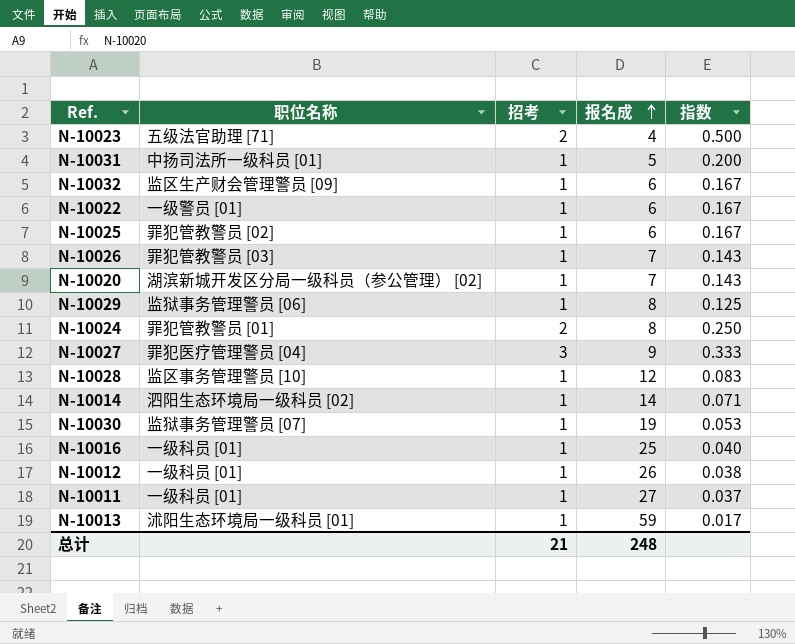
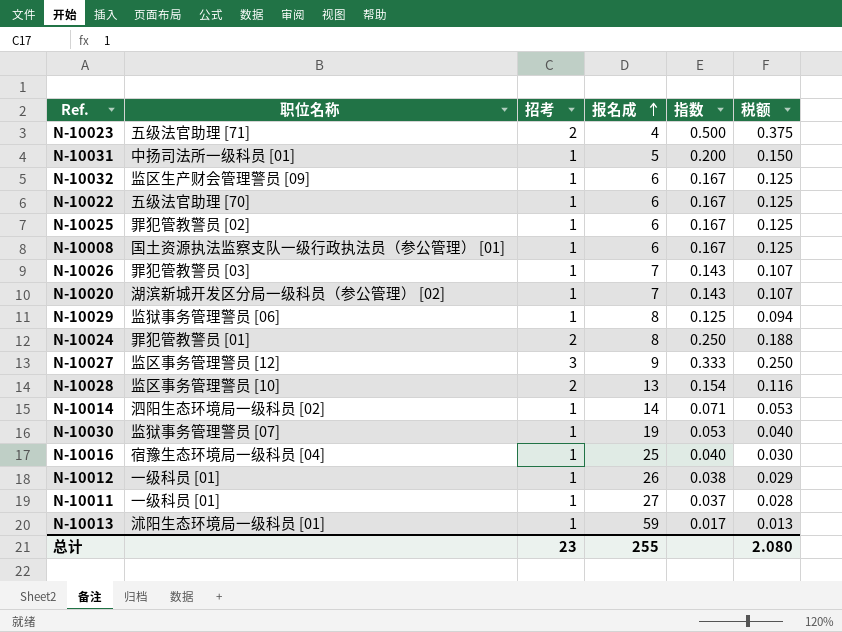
column 税额 | formula: none -> [指数] * 0.75
N-10022 | 职位名称: 一级警员 [01] -> 五级法官助理 [70]
row N-10008: none -> 国土资源执法监察支队一级行政执法员（参公管理） [01] | 1 | 6 | 0.167 | 0.125
N-10027 | 职位名称: 罪犯医疗管理警员 [04] -> 监区事务管理警员 [12]
N-10028 | 招考: 1 -> 2
N-10028 | 报名成: 12 -> 13
N-10028 | 指数: 0.083 -> 0.154
N-10016 | 职位名称: 一级科员 [01] -> 宿豫生态环境局一级科员 [04]
总计 | 招考: 21 -> 23
总计 | 报名成: 248 -> 255

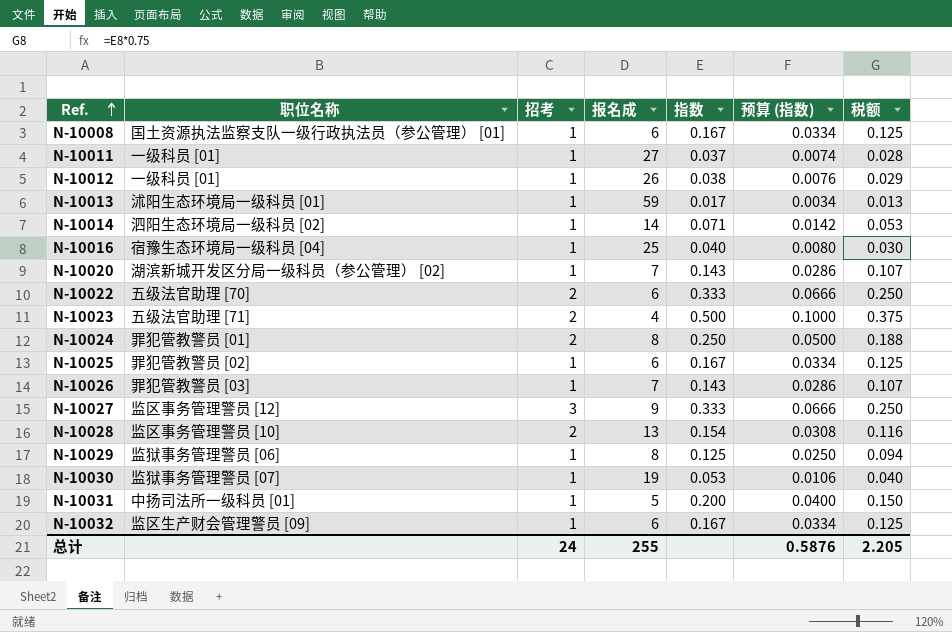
row order: 报名成 ascending -> Ref. ascending
column 预算 (指数) | formula: none -> [指数] * 0.2
N-10022 | 招考: 1 -> 2
N-10022 | 指数: 0.167 -> 0.333
N-10022 | 税额: 0.125 -> 0.250
总计 | 招考: 23 -> 24
总计 | 税额: 2.080 -> 2.205

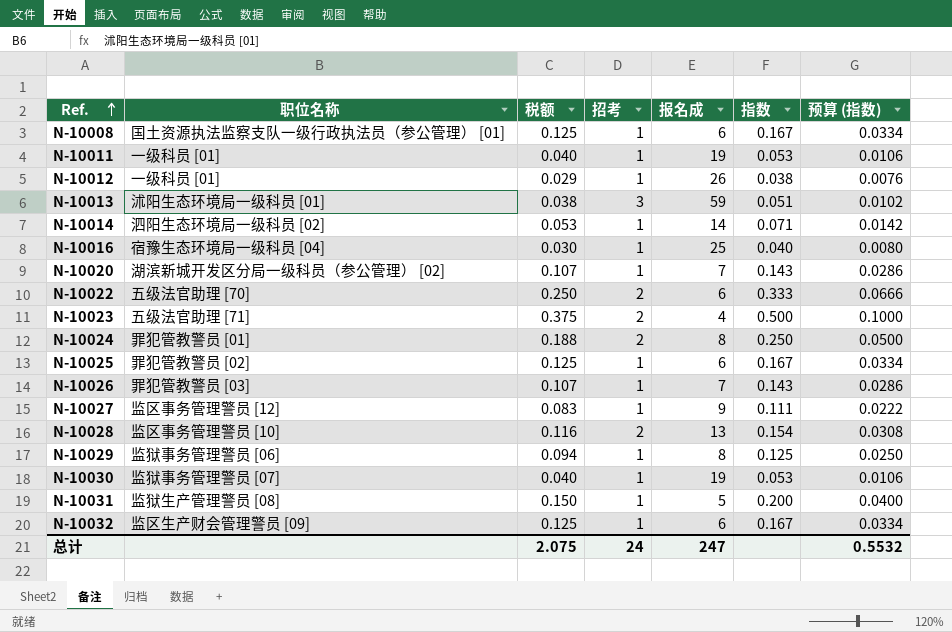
column 税额 | position: 7 -> 3
N-10011 | 税额: 0.028 -> 0.040
N-10011 | 报名成: 27 -> 19
N-10011 | 指数: 0.037 -> 0.053
N-10011 | 预算 (指数): 0.0074 -> 0.0106
N-10013 | 税额: 0.013 -> 0.038
N-10013 | 招考: 1 -> 3
N-10013 | 指数: 0.017 -> 0.051
N-10013 | 预算 (指数): 0.0034 -> 0.0102
N-10027 | 税额: 0.250 -> 0.083
N-10027 | 招考: 3 -> 1
N-10027 | 指数: 0.333 -> 0.111
N-10027 | 预算 (指数): 0.0666 -> 0.0222
N-10031 | 职位名称: 中扬司法所一级科员 [01] -> 监狱生产管理警员 [08]
总计 | 税额: 2.205 -> 2.075
总计 | 报名成: 255 -> 247
总计 | 预算 (指数): 0.5876 -> 0.5532

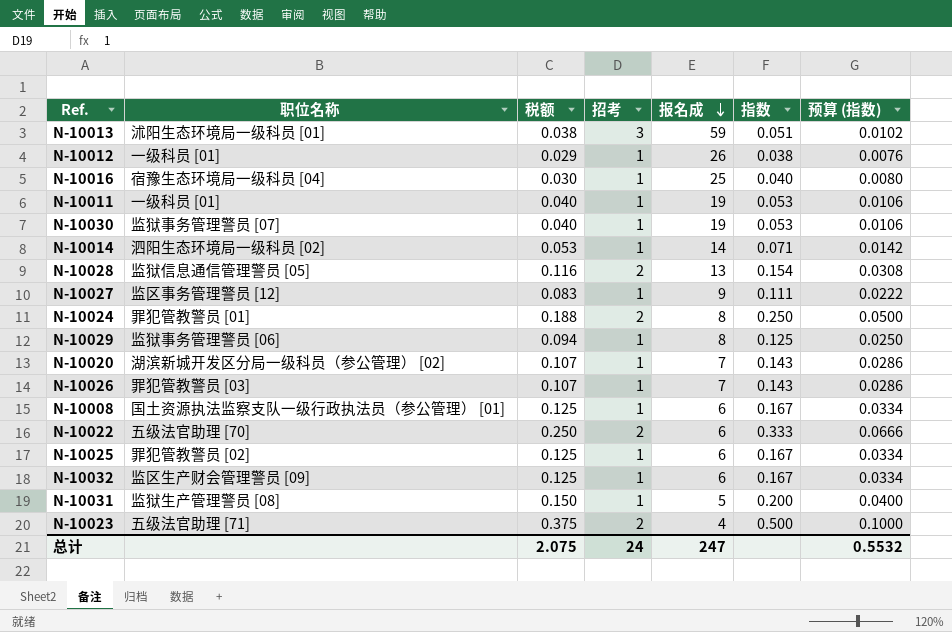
row order: Ref. ascending -> 报名成 descending
N-10028 | 职位名称: 监区事务管理警员 [10] -> 监狱信息通信管理警员 [05]

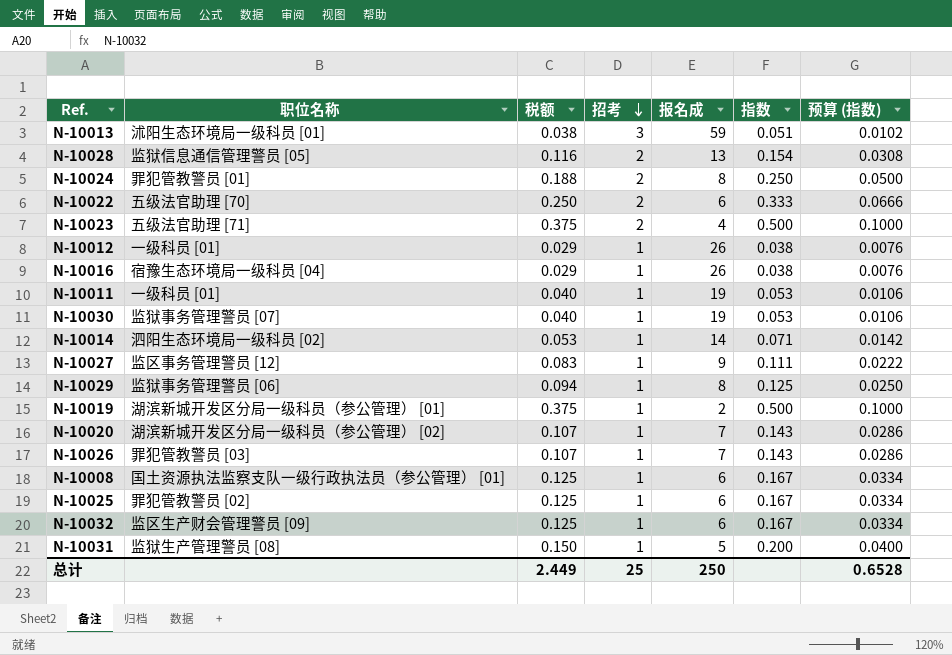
row order: 报名成 descending -> 招考 descending
N-10016 | 税额: 0.030 -> 0.029
N-10016 | 报名成: 25 -> 26
N-10016 | 指数: 0.040 -> 0.038
N-10016 | 预算 (指数): 0.0080 -> 0.0076
row N-10019: none -> 湖滨新城开发区分局一级科员（参公管理） [01] | 0.375 | 1 | 2 | 0.500 | 0.1000
总计 | 税额: 2.075 -> 2.449
总计 | 招考: 24 -> 25
总计 | 报名成: 247 -> 250
总计 | 预算 (指数): 0.5532 -> 0.6528

